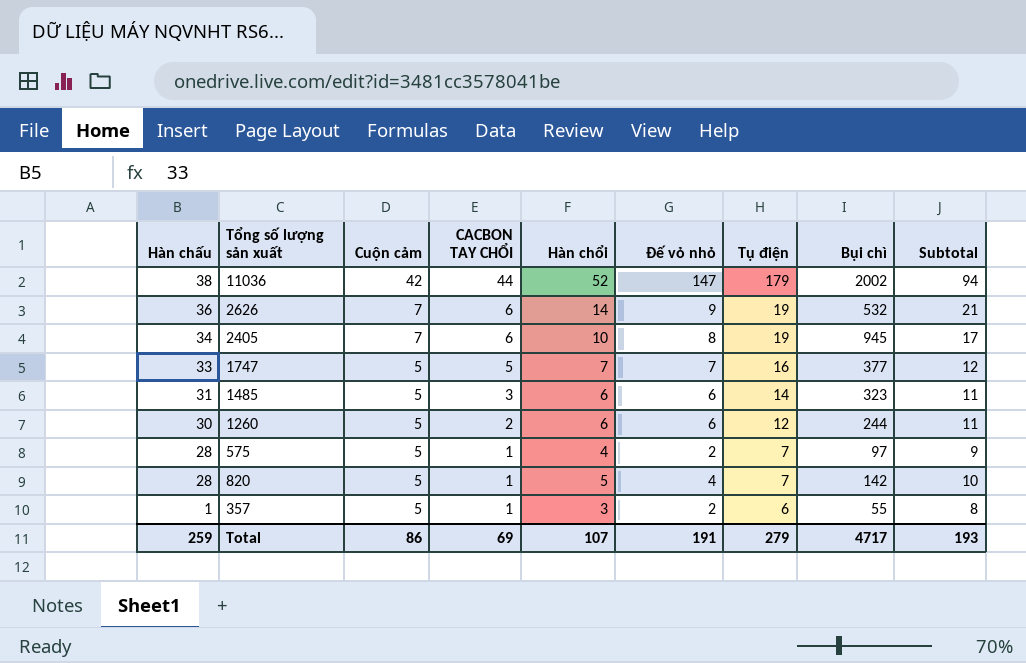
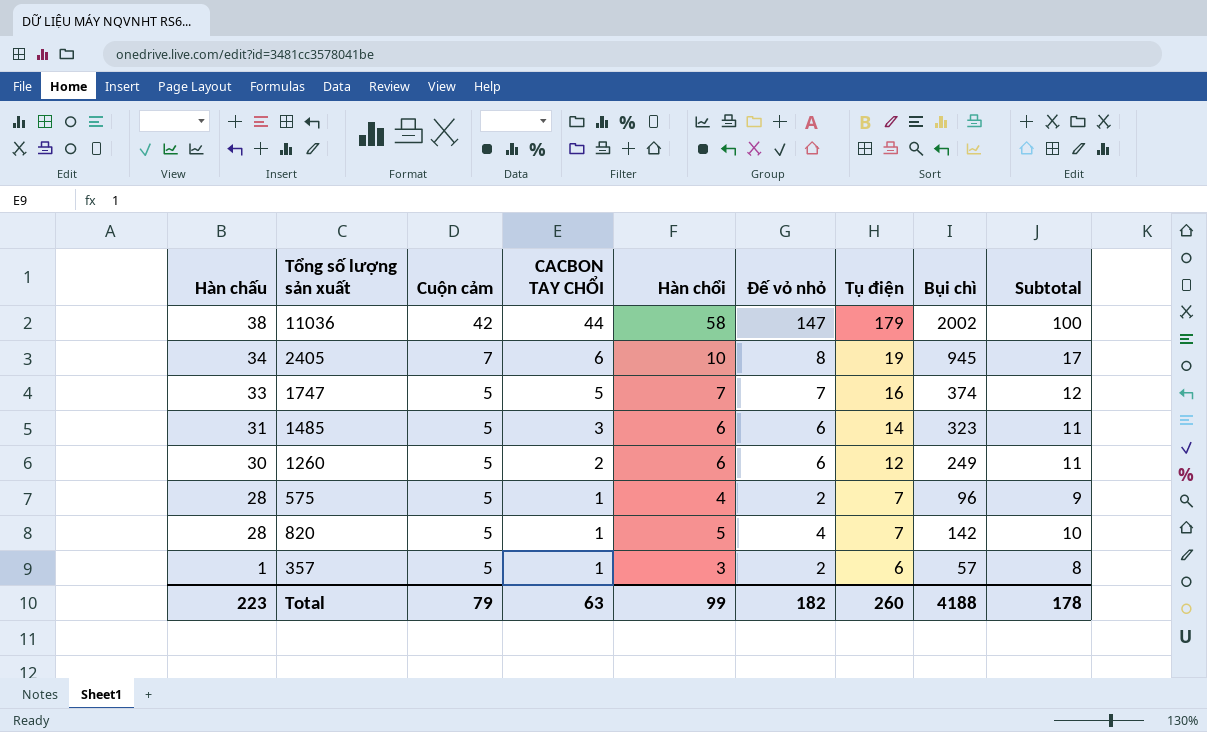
row 2626: 36 | 7 | 6 | 14 | 9 | 19 | 532 | 21 -> none
11036 | Hàn chổi: 52 -> 58
11036 | Subtotal: 94 -> 100
1747 | Bụi chì: 377 -> 374
1260 | Bụi chì: 244 -> 249
575 | Bụi chì: 97 -> 96
357 | Bụi chì: 55 -> 57
Total | Hàn chấu: 259 -> 223
Total | Cuộn cảm: 86 -> 79
Total | CACBON TAY CHỔI: 69 -> 63
Total | Hàn chổi: 107 -> 99
Total | Đế vỏ nhỏ: 191 -> 182
Total | Tụ điện: 279 -> 260
Total | Bụi chì: 4717 -> 4188
Total | Subtotal: 193 -> 178

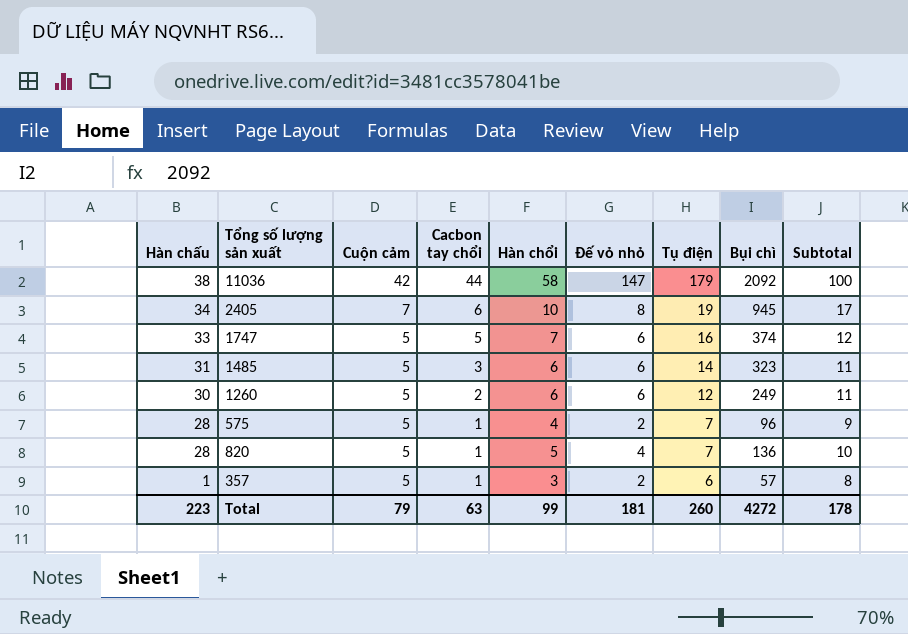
column name: CACBON TAY CHỔI -> Cacbon tay chổi
11036 | Bụi chì: 2002 -> 2092
1747 | Đế vỏ nhỏ: 7 -> 6
820 | Bụi chì: 142 -> 136
Total | Đế vỏ nhỏ: 182 -> 181
Total | Bụi chì: 4188 -> 4272

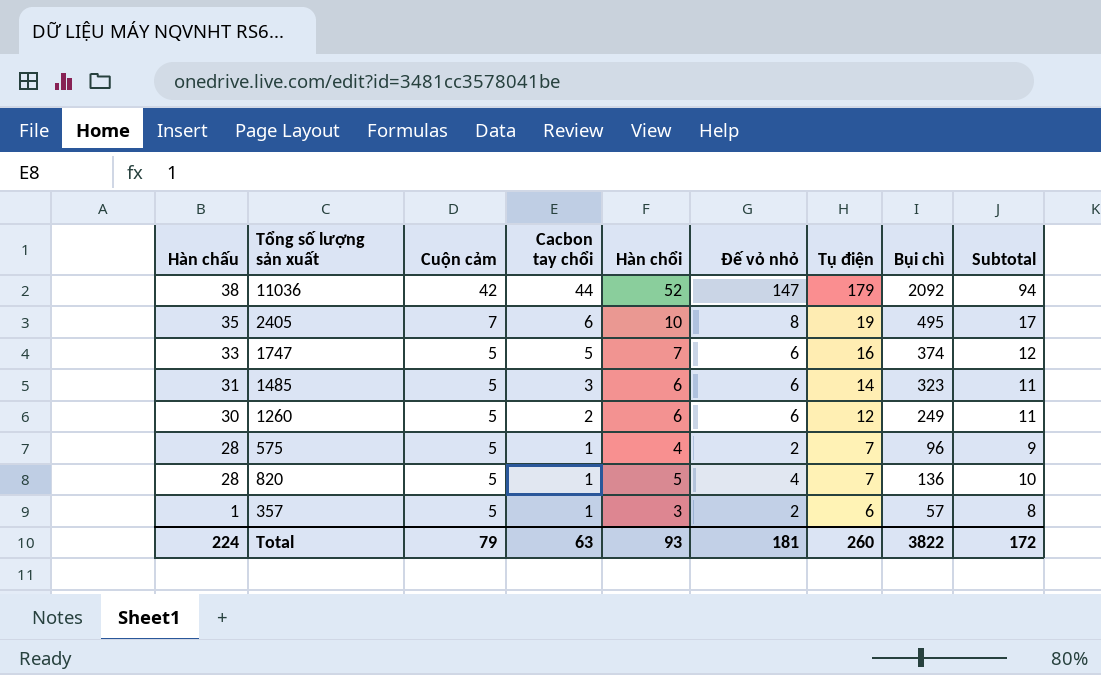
11036 | Hàn chổi: 58 -> 52
11036 | Subtotal: 100 -> 94
2405 | Hàn chấu: 34 -> 35
2405 | Bụi chì: 945 -> 495
Total | Hàn chấu: 223 -> 224
Total | Hàn chổi: 99 -> 93
Total | Bụi chì: 4272 -> 3822
Total | Subtotal: 178 -> 172

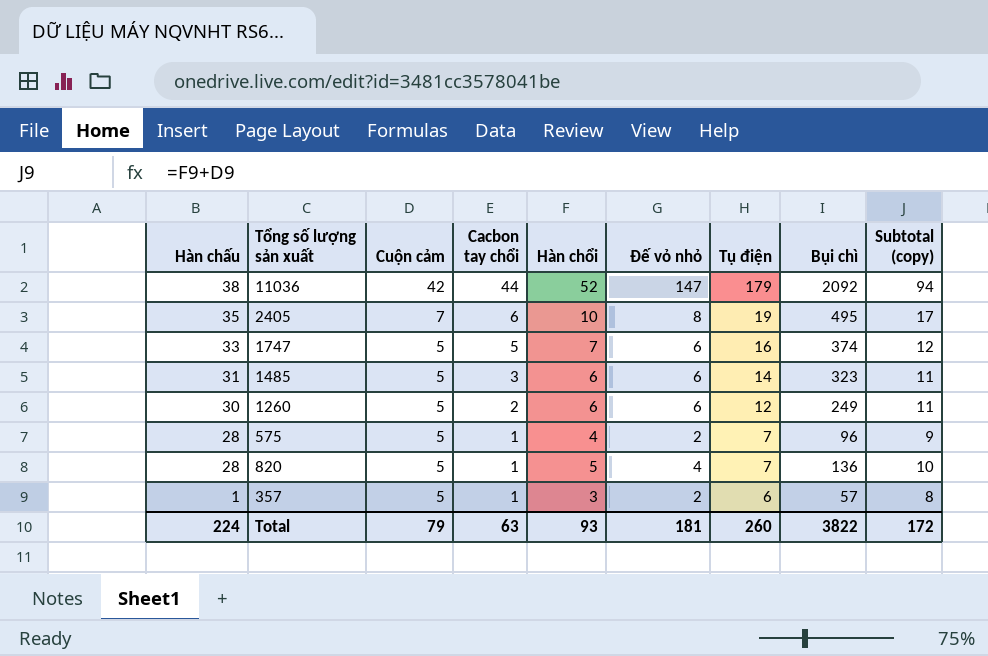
column name: Subtotal -> Subtotal (copy)

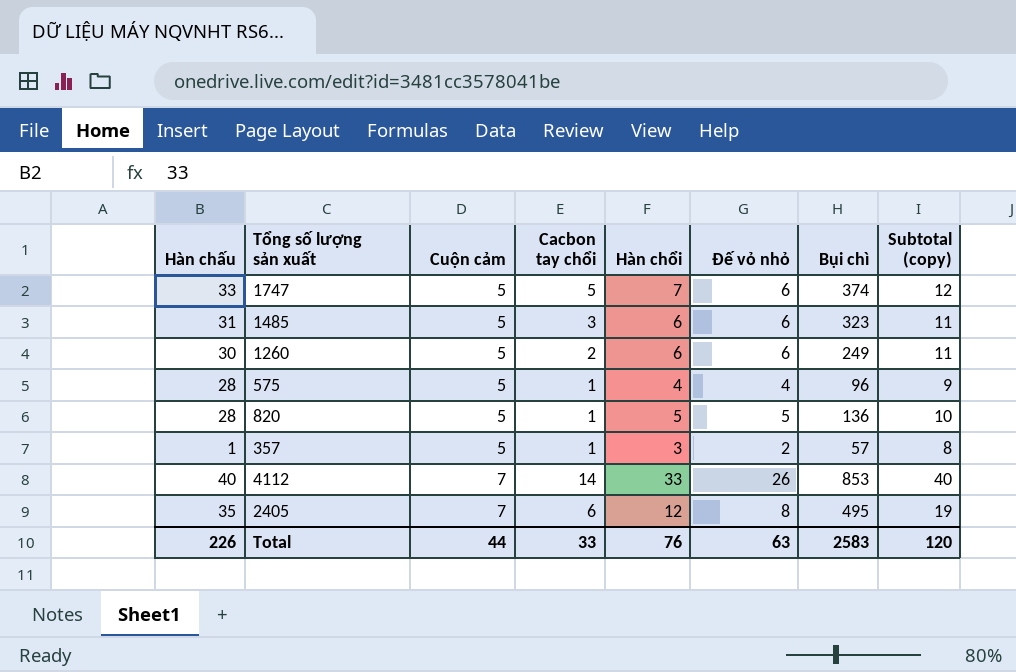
row order: Hàn chấu descending -> Cuộn cảm ascending
column Tụ điện | position: 7 -> none
row 11036: 38 | 42 | 44 | 52 | 147 | 179 | 2092 | 94 -> none
575 | Đế vỏ nhỏ: 2 -> 4
820 | Đế vỏ nhỏ: 4 -> 5
row 4112: none -> 40 | 7 | 14 | 33 | 26 | 853 | 40
2405 | Hàn chổi: 10 -> 12
2405 | Subtotal (copy): 17 -> 19
Total | Hàn chấu: 224 -> 226
Total | Cuộn cảm: 79 -> 44
Total | Cacbon tay chổi: 63 -> 33
Total | Hàn chổi: 93 -> 76
Total | Đế vỏ nhỏ: 181 -> 63
Total | Bụi chì: 3822 -> 2583
Total | Subtotal (copy): 172 -> 120

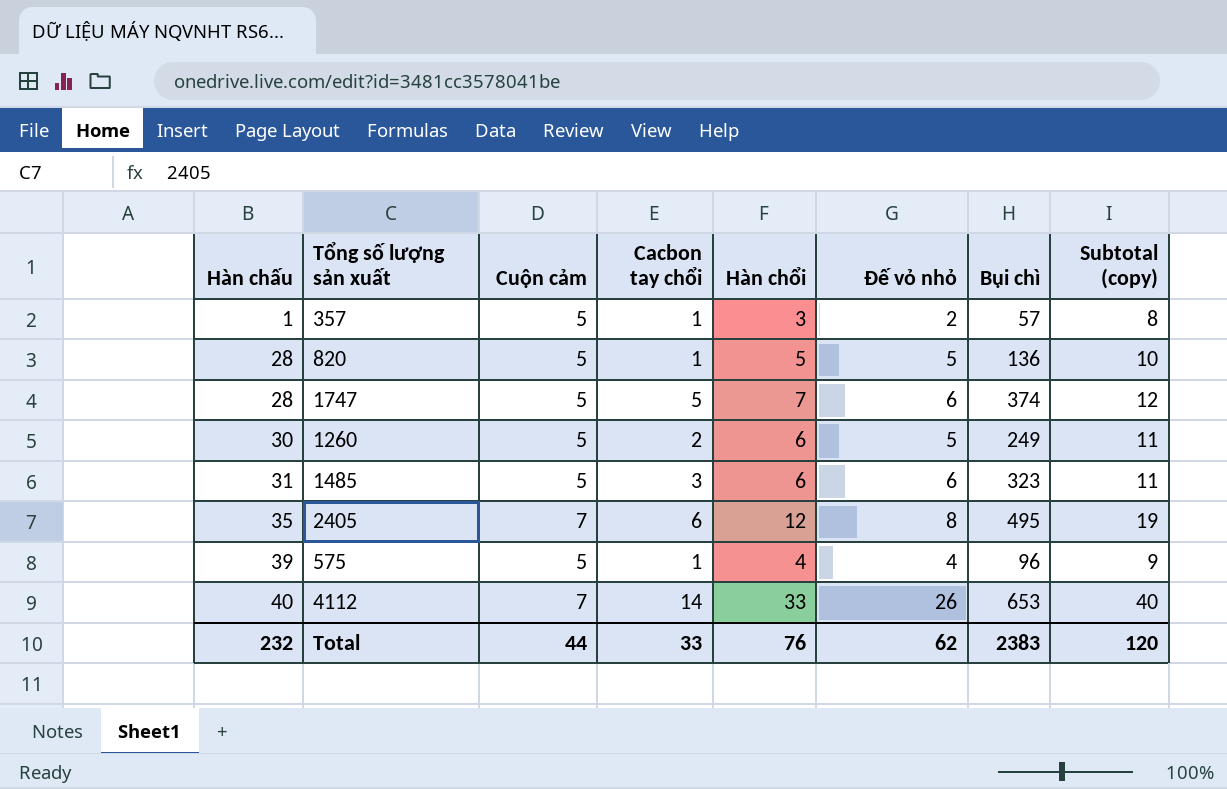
row order: Cuộn cảm ascending -> Hàn chấu ascending
1747 | Hàn chấu: 33 -> 28
1260 | Đế vỏ nhỏ: 6 -> 5
575 | Hàn chấu: 28 -> 39
4112 | Bụi chì: 853 -> 653
Total | Hàn chấu: 226 -> 232
Total | Đế vỏ nhỏ: 63 -> 62
Total | Bụi chì: 2583 -> 2383

